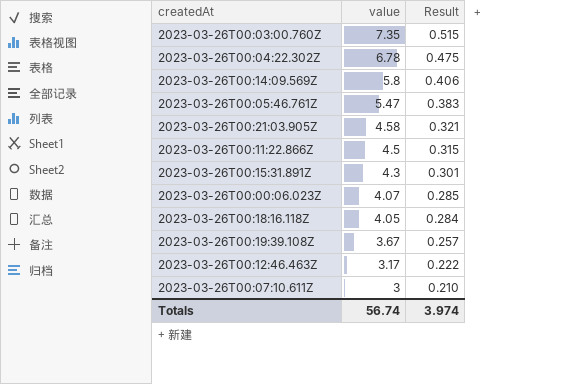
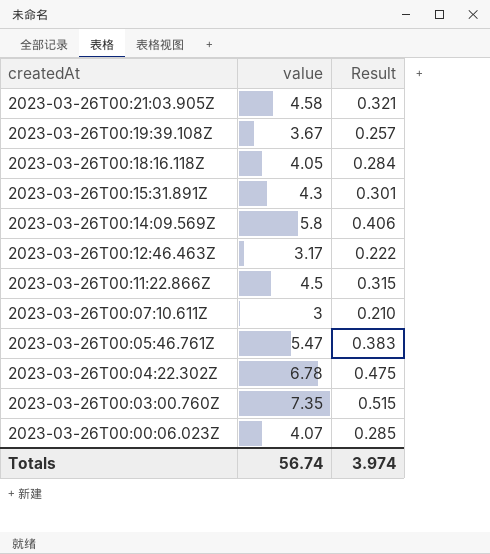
row order: value descending -> createdAt descending

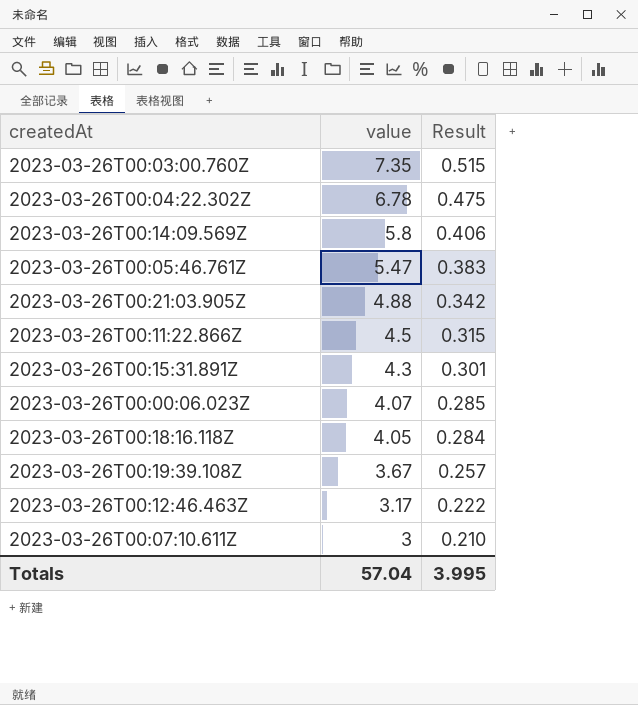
row order: createdAt descending -> value descending
2023-03-26T00:21:03.905Z | value: 4.58 -> 4.88
2023-03-26T00:21:03.905Z | Result: 0.321 -> 0.342
Totals | value: 56.74 -> 57.04
Totals | Result: 3.974 -> 3.995

